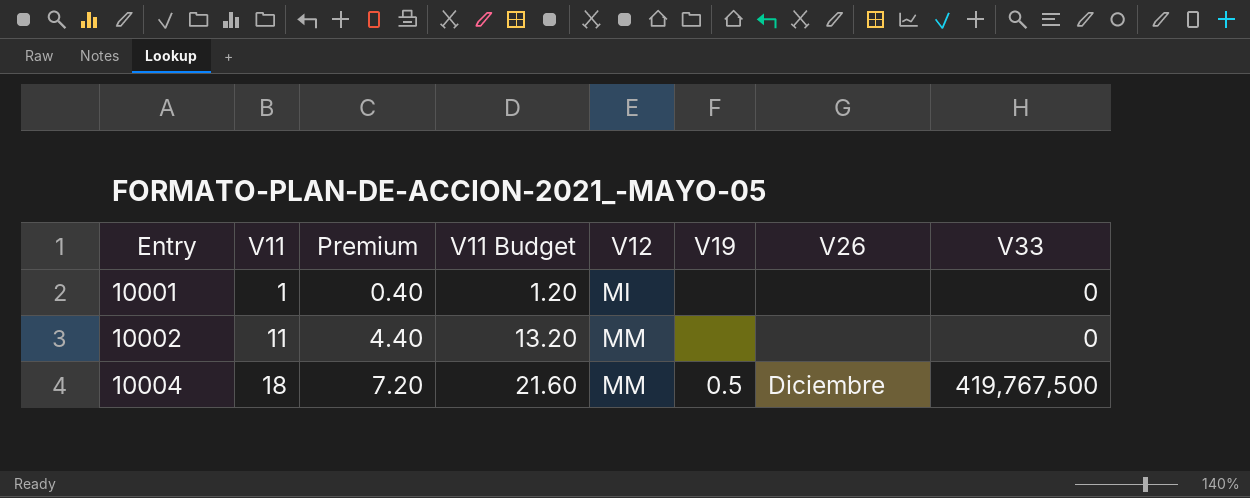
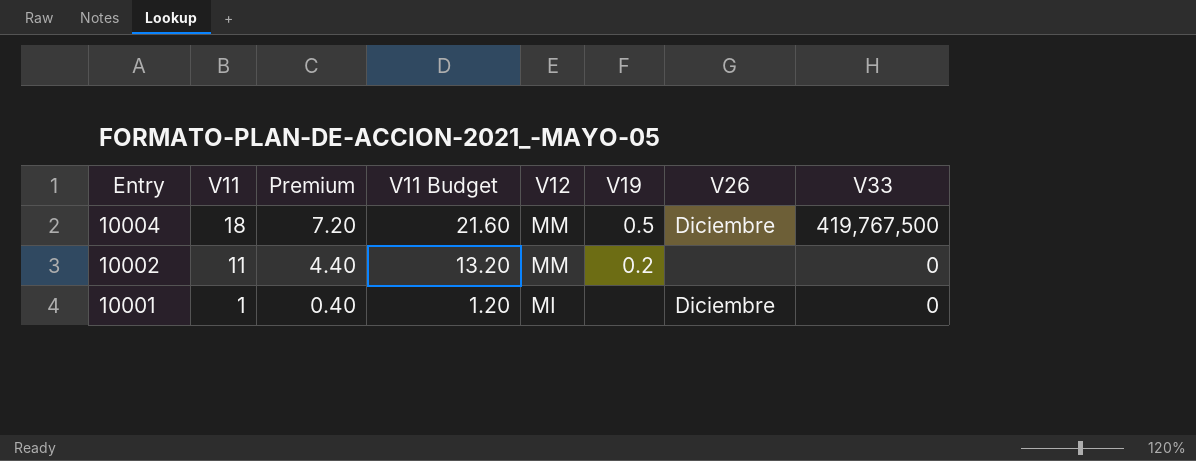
row order: Entry ascending -> Entry descending
10002 | V19: none -> 0.2
10001 | V26: none -> Diciembre

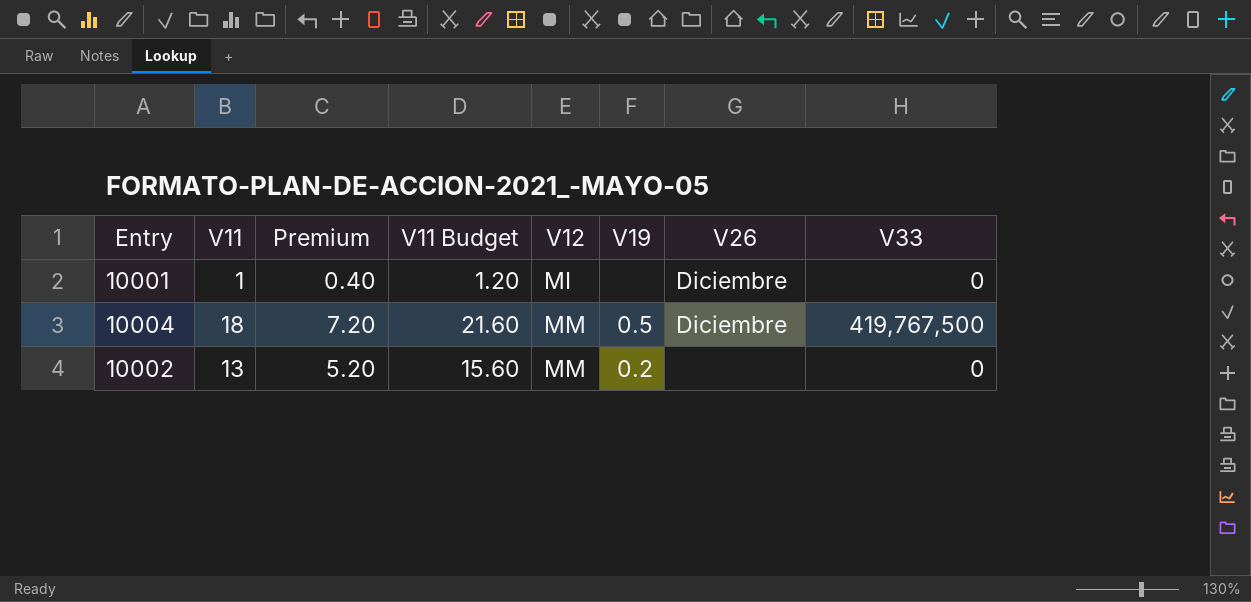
row order: Entry descending -> V12 ascending
10002 | V11: 11 -> 13
10002 | Premium: 4.40 -> 5.20
10002 | V11 Budget: 13.20 -> 15.60

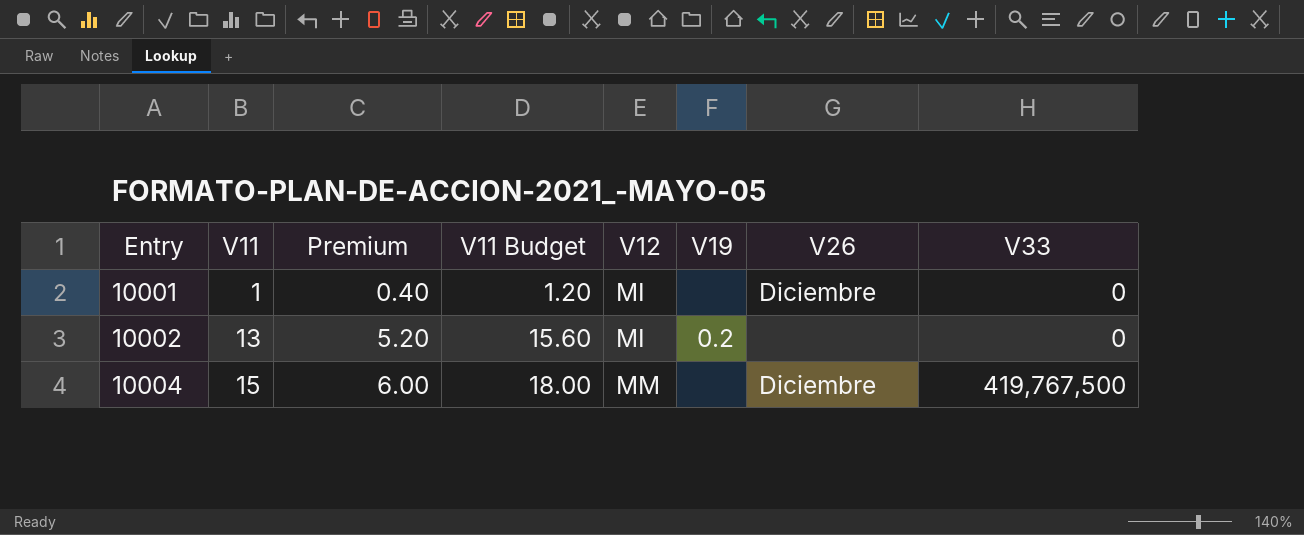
row order: V12 ascending -> Entry ascending
10002 | V12: MM -> MI
10004 | V11: 18 -> 15
10004 | Premium: 7.20 -> 6.00
10004 | V11 Budget: 21.60 -> 18.00
10004 | V19: 0.5 -> none

